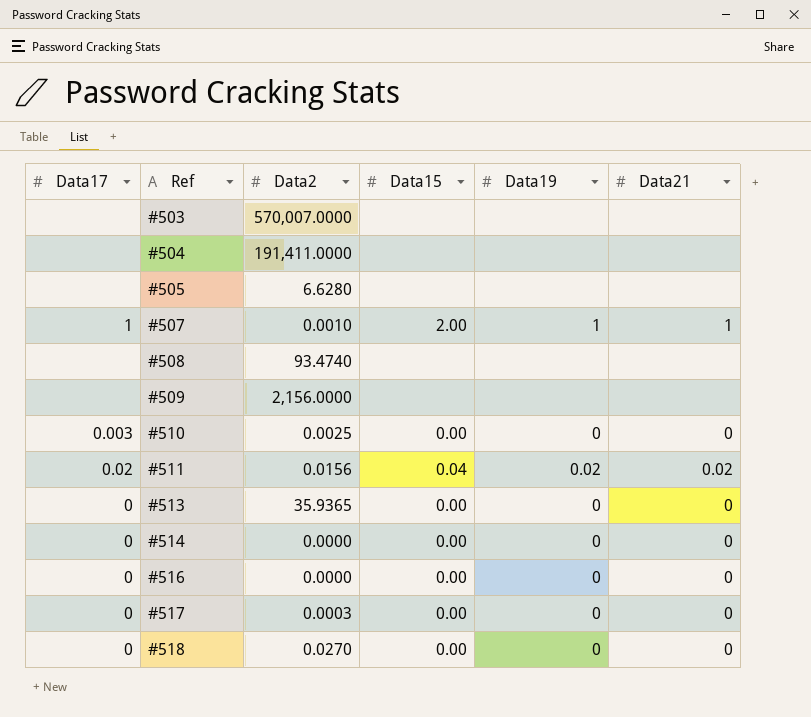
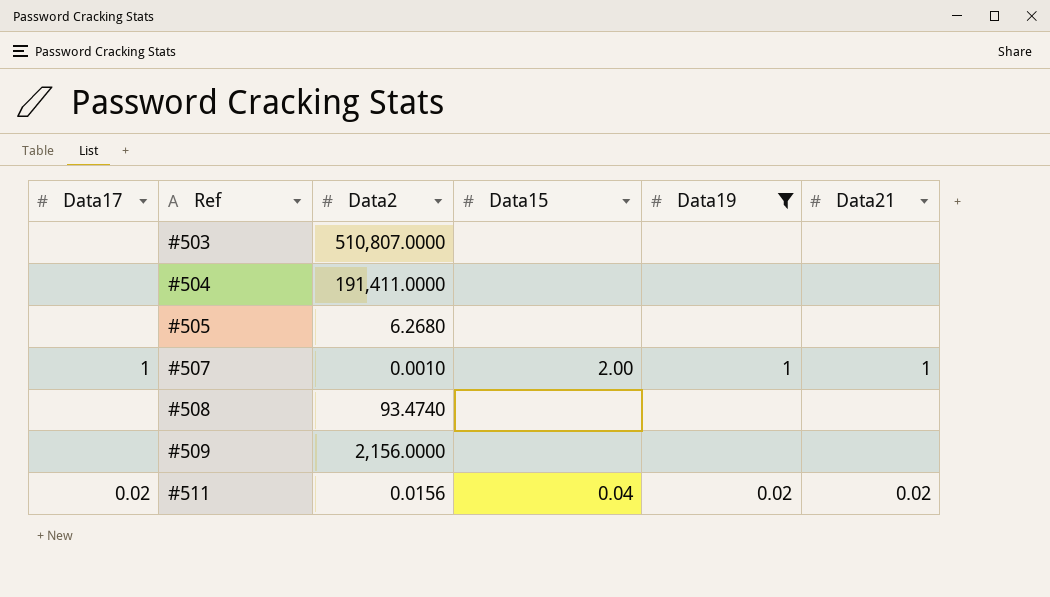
filter: none -> Data19 != 0
#503 | Data2: 570,007.0000 -> 510,807.0000
#505 | Data2: 6.6280 -> 6.2680

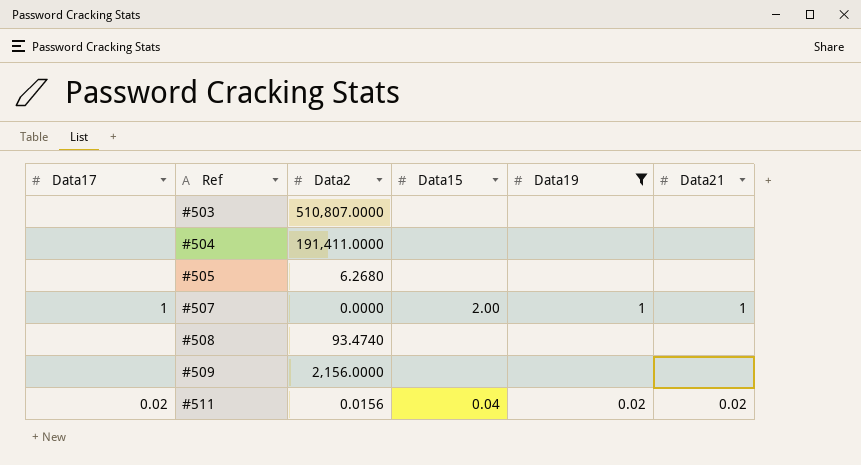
#507 | Data2: 0.0010 -> 0.0000

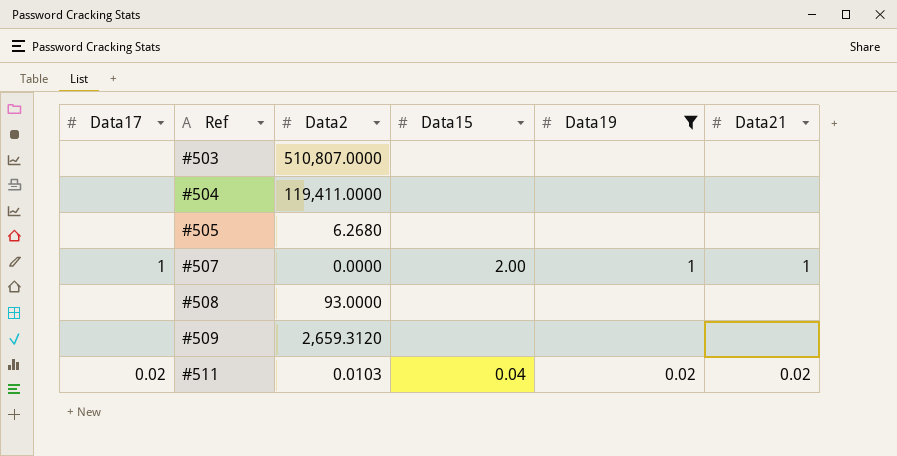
#504 | Data2: 191,411.0000 -> 119,411.0000
#508 | Data2: 93.4740 -> 93.0000
#509 | Data2: 2,156.0000 -> 2,659.3120
#511 | Data2: 0.0156 -> 0.0103

